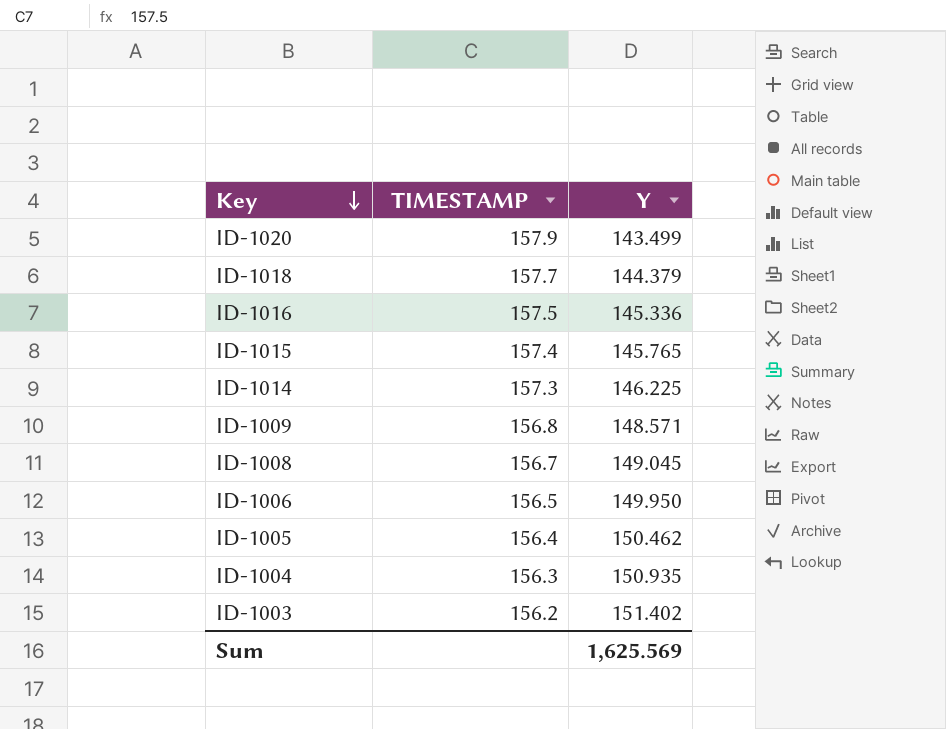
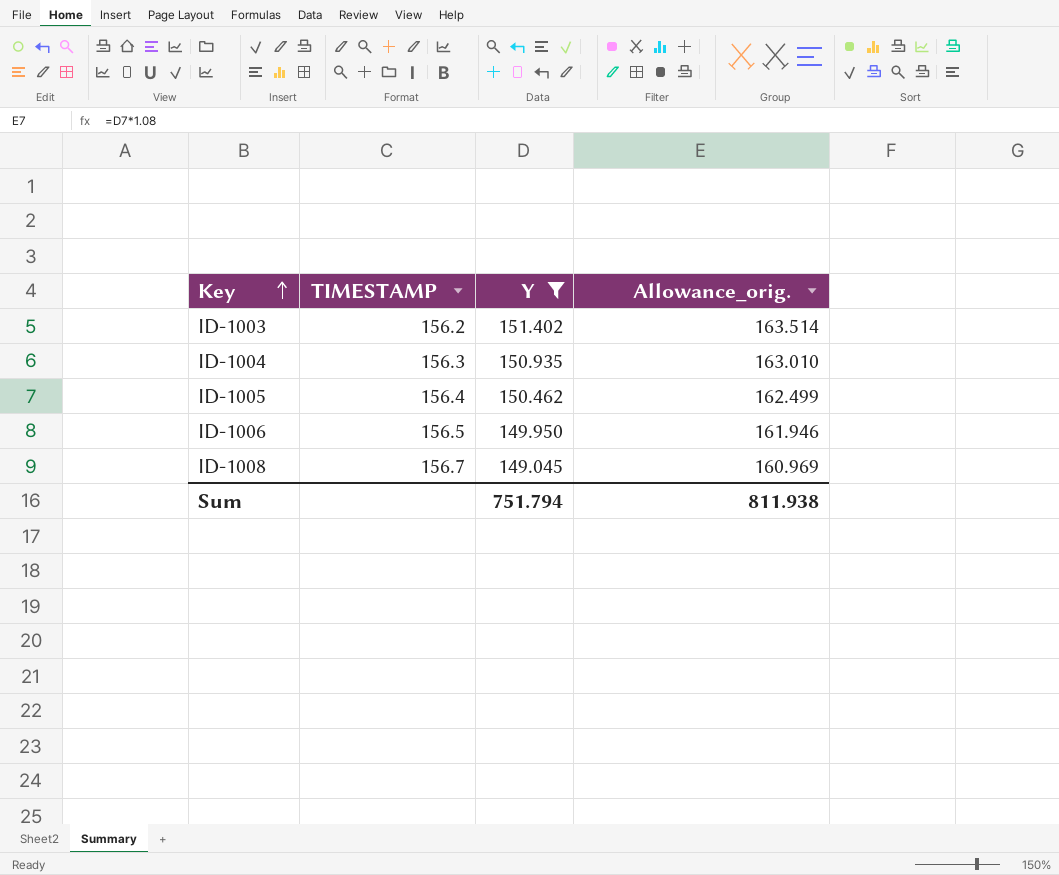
filter: none -> Y >= 149.045
row order: Key descending -> Key ascending
column Allowance_orig. | formula: none -> [Y] * 1.08
Sum | Y: 1,625.569 -> 751.794

